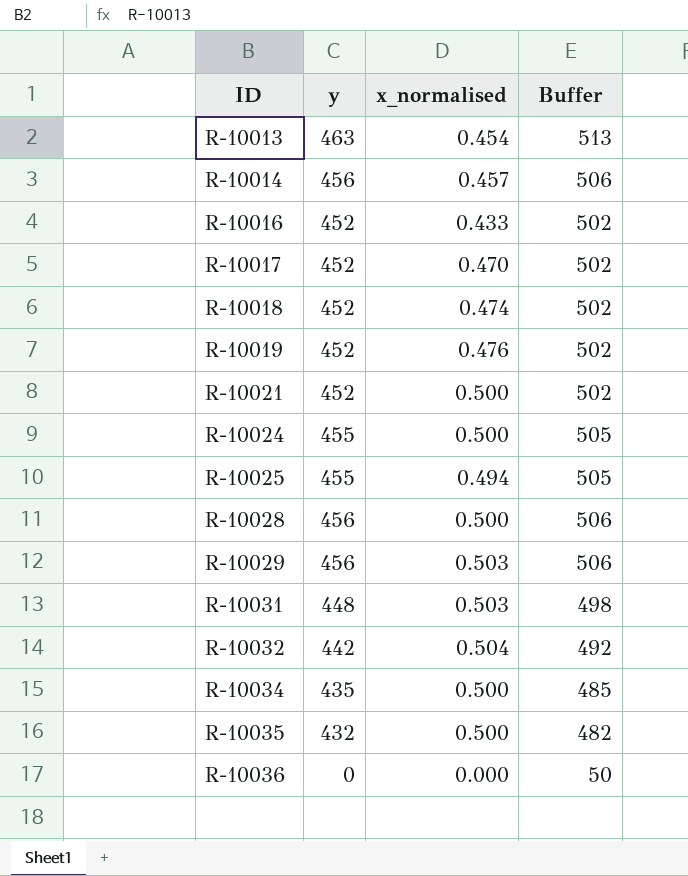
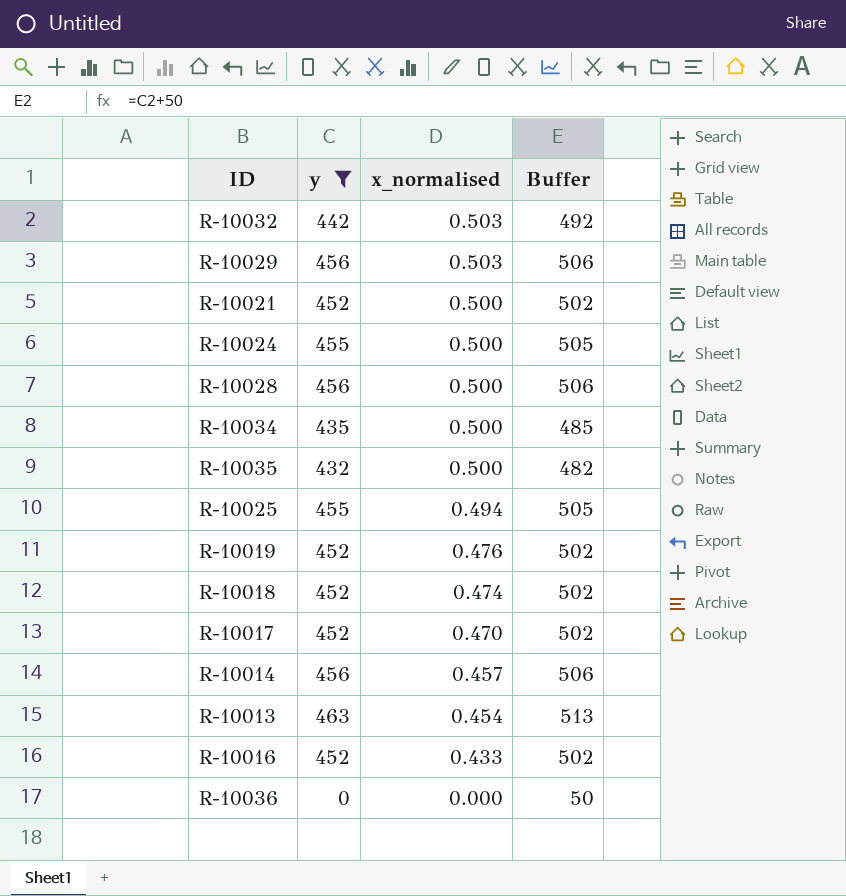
filter: none -> y != 448
row order: ID ascending -> x_normalised descending
R-10032 | x_normalised: 0.504 -> 0.503

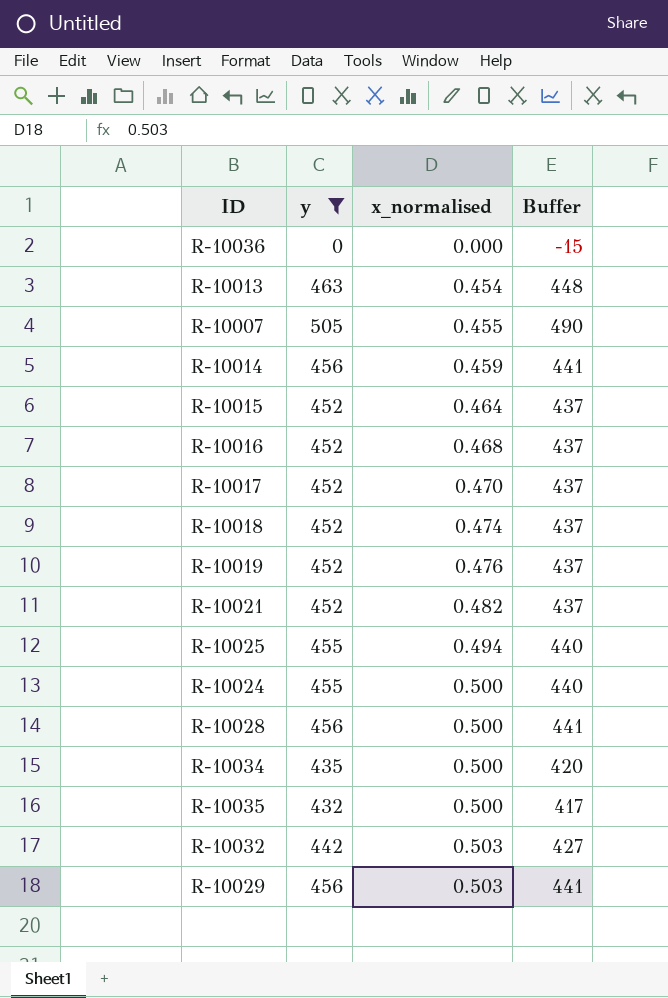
row order: x_normalised descending -> x_normalised ascending
column Buffer | formula: [y] + 50 -> [y] - 15
row R-10007: none -> 505 | 0.455 | 490
R-10014 | x_normalised: 0.457 -> 0.459
row R-10015: none -> 452 | 0.464 | 437
R-10016 | x_normalised: 0.433 -> 0.468
R-10021 | x_normalised: 0.500 -> 0.482

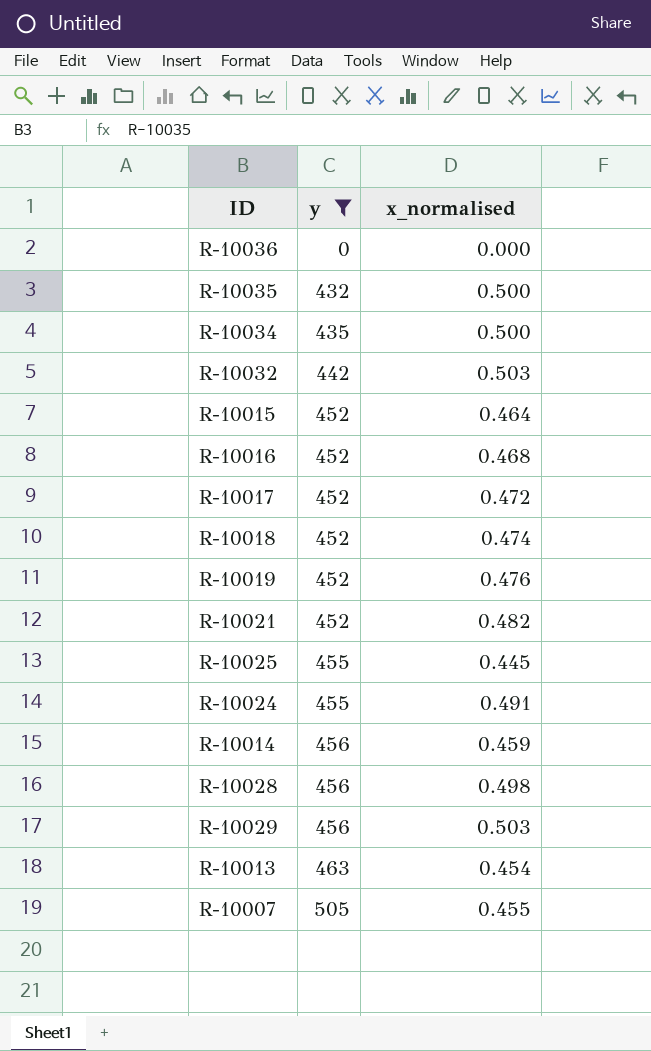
row order: x_normalised ascending -> y ascending
column Buffer | formula: [y] - 15 -> none
R-10017 | x_normalised: 0.470 -> 0.472
R-10025 | x_normalised: 0.494 -> 0.445
R-10024 | x_normalised: 0.500 -> 0.491
R-10028 | x_normalised: 0.500 -> 0.498

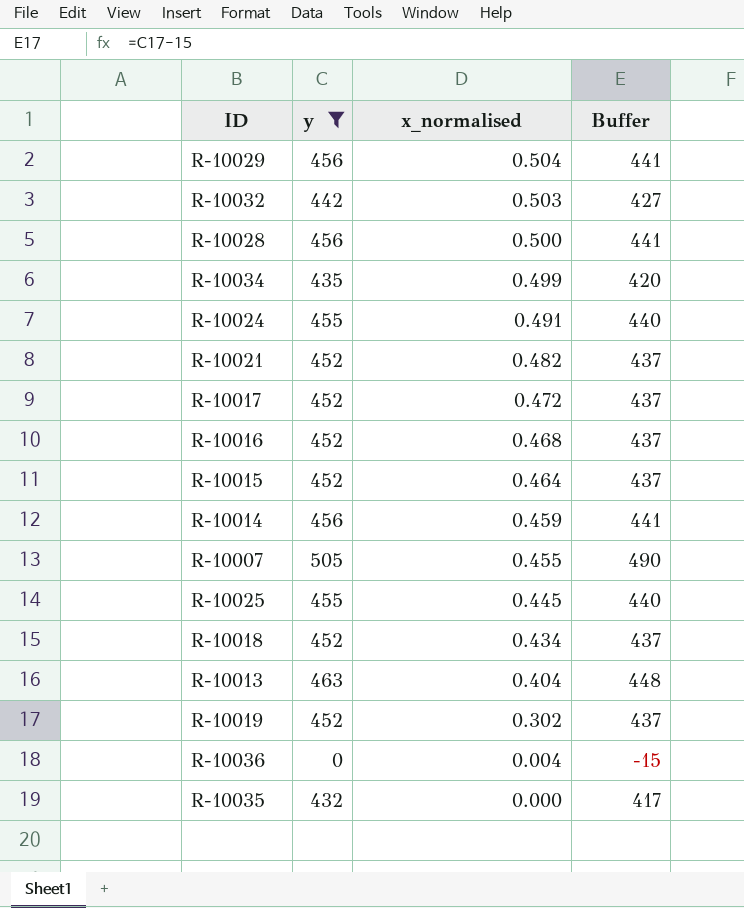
row order: y ascending -> x_normalised descending
column Buffer | formula: none -> [y] - 15
R-10029 | x_normalised: 0.503 -> 0.504
R-10028 | x_normalised: 0.498 -> 0.500
R-10034 | x_normalised: 0.500 -> 0.499
R-10018 | x_normalised: 0.474 -> 0.434
R-10013 | x_normalised: 0.454 -> 0.404
R-10019 | x_normalised: 0.476 -> 0.302
R-10036 | x_normalised: 0.000 -> 0.004
R-10035 | x_normalised: 0.500 -> 0.000

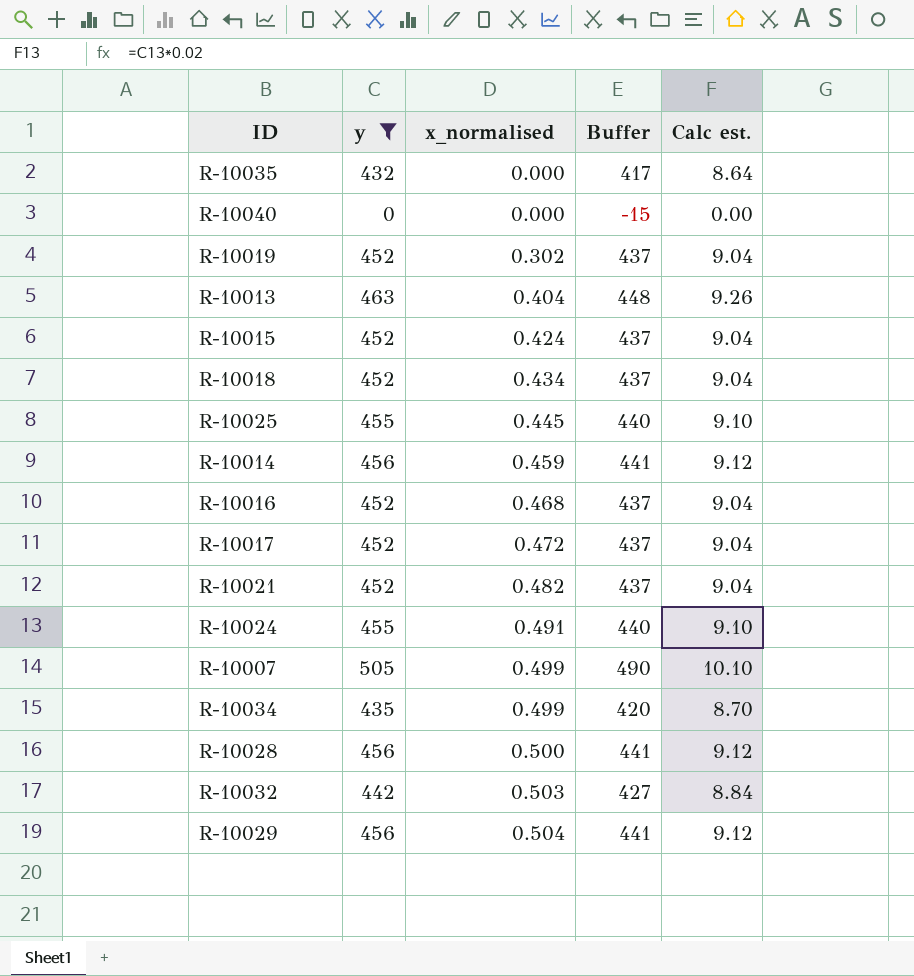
row order: x_normalised descending -> x_normalised ascending
column Calc est. | formula: none -> [y] * 0.02
row R-10036: 0 | 0.004 | -15 -> none
row R-10040: none -> 0 | 0.000 | -15 | 0.00
R-10015 | x_normalised: 0.464 -> 0.424
R-10007 | x_normalised: 0.455 -> 0.499

